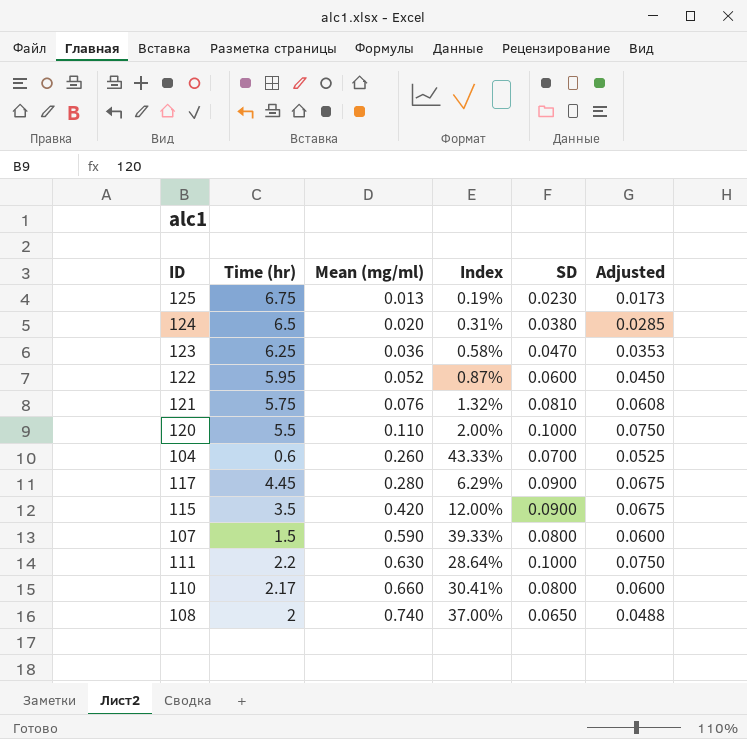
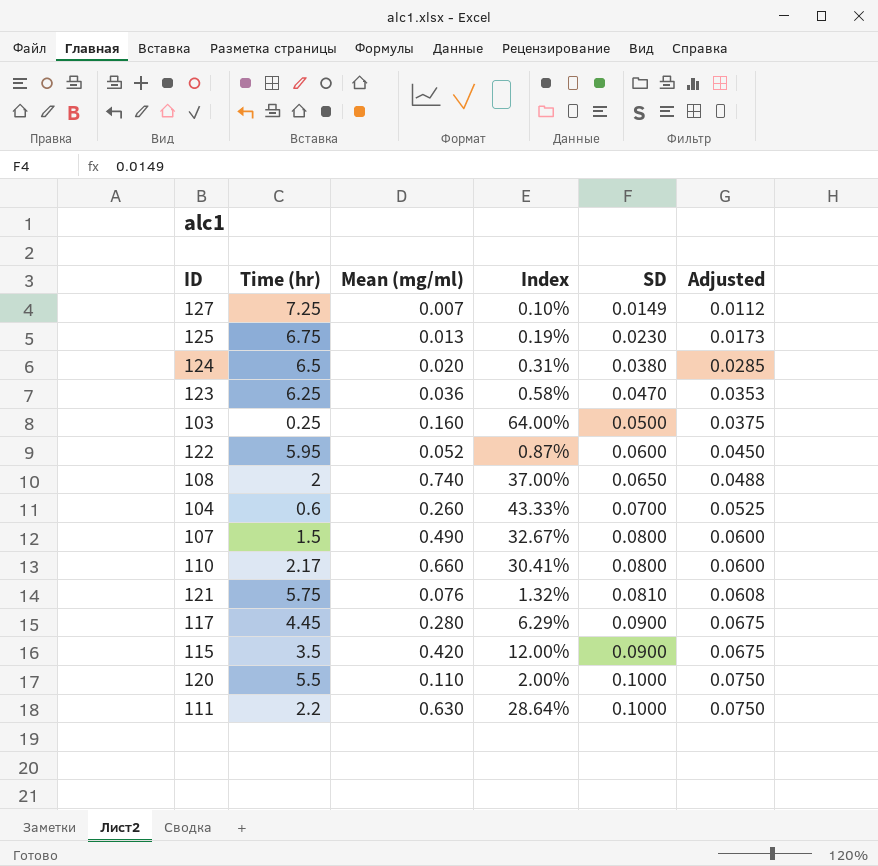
row order: Mean (mg/ml) ascending -> SD ascending
row 127: none -> 7.25 | 0.007 | 0.10% | 0.0149 | 0.0112
row 103: none -> 0.25 | 0.160 | 64.00% | 0.0500 | 0.0375
107 | Mean (mg/ml): 0.590 -> 0.490
107 | Index: 39.33% -> 32.67%

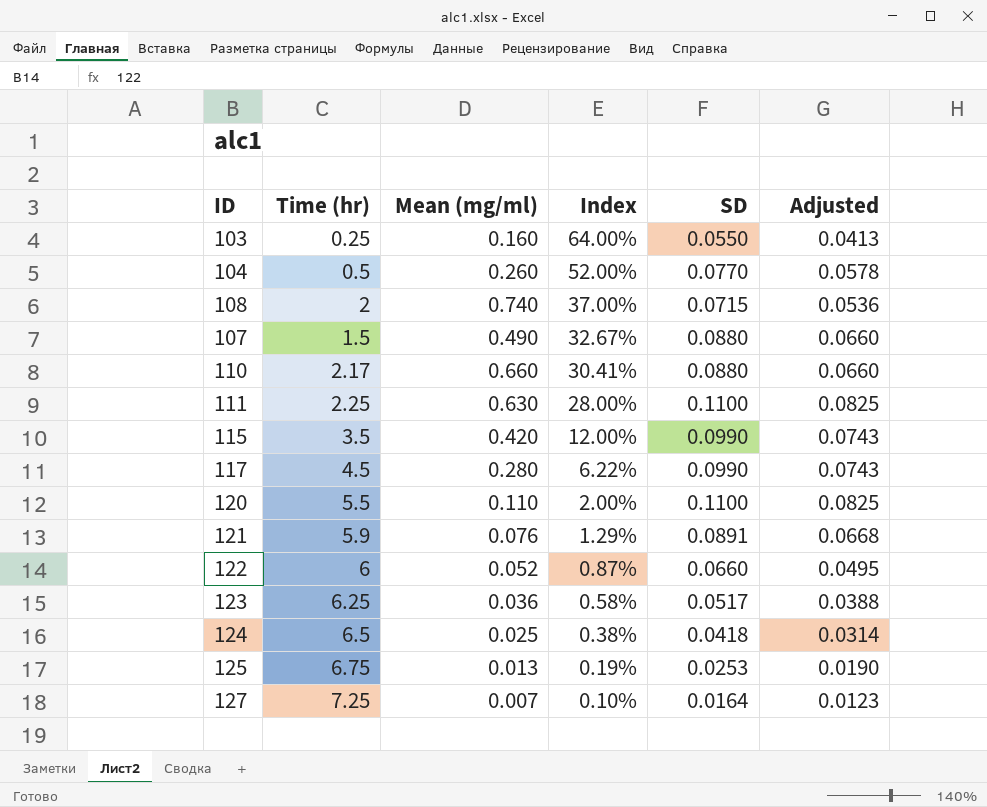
row order: SD ascending -> Index descending
103 | SD: 0.0500 -> 0.0550
103 | Adjusted: 0.0375 -> 0.0413
104 | Time (hr): 0.6 -> 0.5
104 | Index: 43.33% -> 52.00%
104 | SD: 0.0700 -> 0.0770
104 | Adjusted: 0.0525 -> 0.0578
108 | SD: 0.0650 -> 0.0715
108 | Adjusted: 0.0488 -> 0.0536
107 | SD: 0.0800 -> 0.0880
107 | Adjusted: 0.0600 -> 0.0660
110 | SD: 0.0800 -> 0.0880
110 | Adjusted: 0.0600 -> 0.0660
111 | Time (hr): 2.2 -> 2.25
111 | Index: 28.64% -> 28.00%
111 | SD: 0.1000 -> 0.1100
111 | Adjusted: 0.0750 -> 0.0825
115 | SD: 0.0900 -> 0.0990
115 | Adjusted: 0.0675 -> 0.0743
117 | Time (hr): 4.45 -> 4.5
117 | Index: 6.29% -> 6.22%
117 | SD: 0.0900 -> 0.0990
117 | Adjusted: 0.0675 -> 0.0743
120 | SD: 0.1000 -> 0.1100
120 | Adjusted: 0.0750 -> 0.0825
121 | Time (hr): 5.75 -> 5.9
121 | Index: 1.32% -> 1.29%
121 | SD: 0.0810 -> 0.0891
121 | Adjusted: 0.0608 -> 0.0668
122 | Time (hr): 5.95 -> 6
122 | SD: 0.0600 -> 0.0660
122 | Adjusted: 0.0450 -> 0.0495
123 | SD: 0.0470 -> 0.0517
123 | Adjusted: 0.0353 -> 0.0388
124 | Mean (mg/ml): 0.020 -> 0.025
124 | Index: 0.31% -> 0.38%
124 | SD: 0.0380 -> 0.0418
124 | Adjusted: 0.0285 -> 0.0314
125 | SD: 0.0230 -> 0.0253
125 | Adjusted: 0.0173 -> 0.0190
127 | SD: 0.0149 -> 0.0164
127 | Adjusted: 0.0112 -> 0.0123

